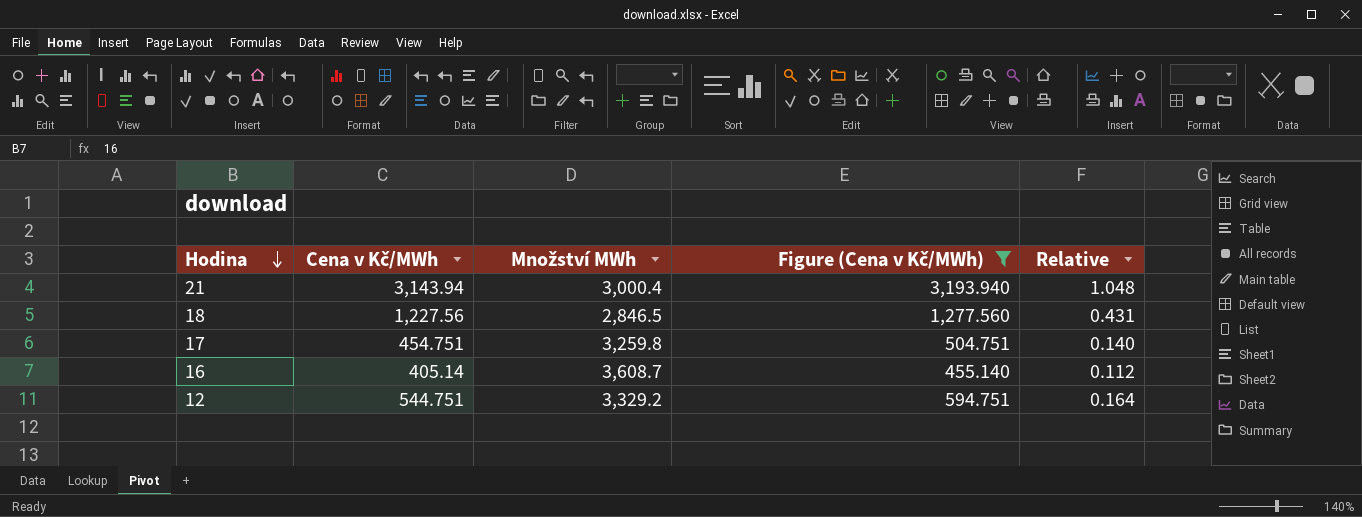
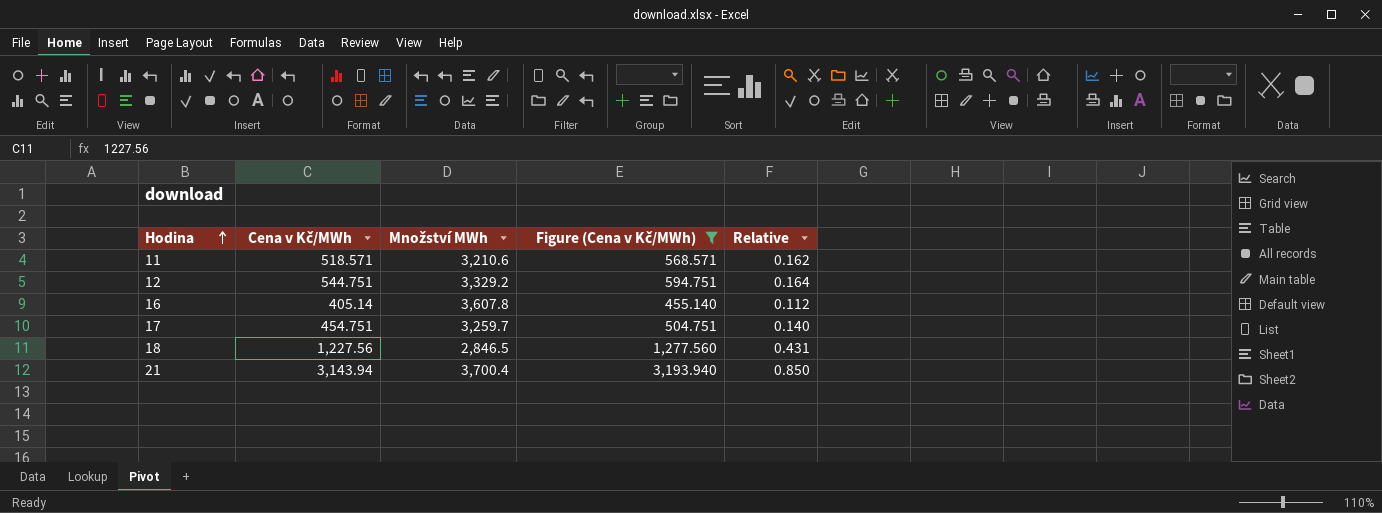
row order: Hodina descending -> Hodina ascending
row 11: none -> 518.571 | 3,210.6 | 568.571 | 0.162
16 | Množství MWh: 3,608.7 -> 3,607.8
17 | Množství MWh: 3,259.8 -> 3,259.7
21 | Množství MWh: 3,000.4 -> 3,700.4
21 | Relative: 1.048 -> 0.850

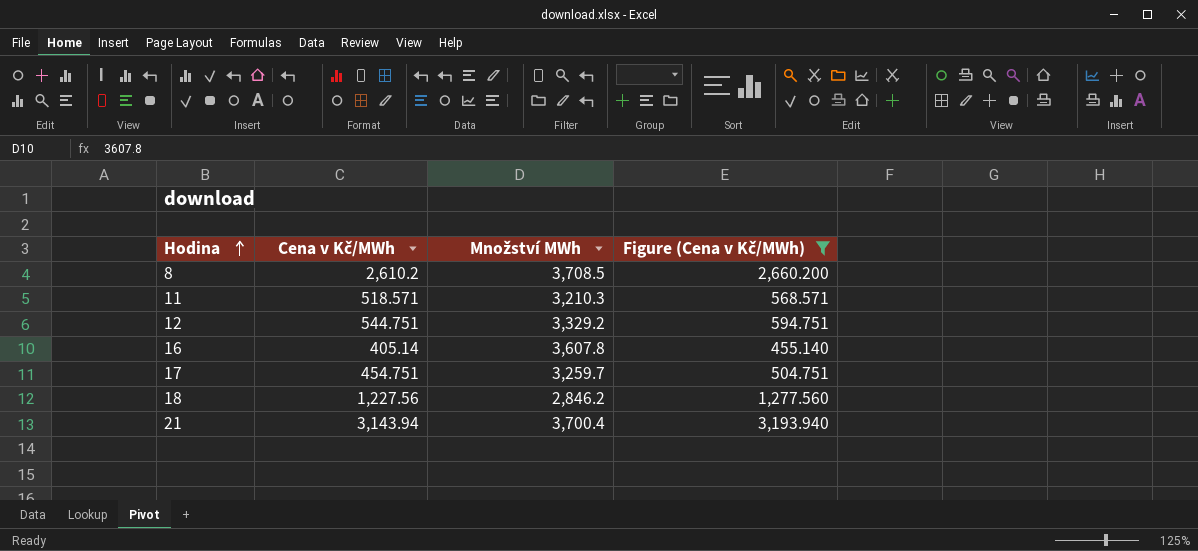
column Relative | formula: [Cena v Kč/MWh] / [Množství MWh] -> none
row 8: none -> 2,610.2 | 3,708.5 | 2,660.200
11 | Množství MWh: 3,210.6 -> 3,210.3
18 | Množství MWh: 2,846.5 -> 2,846.2

